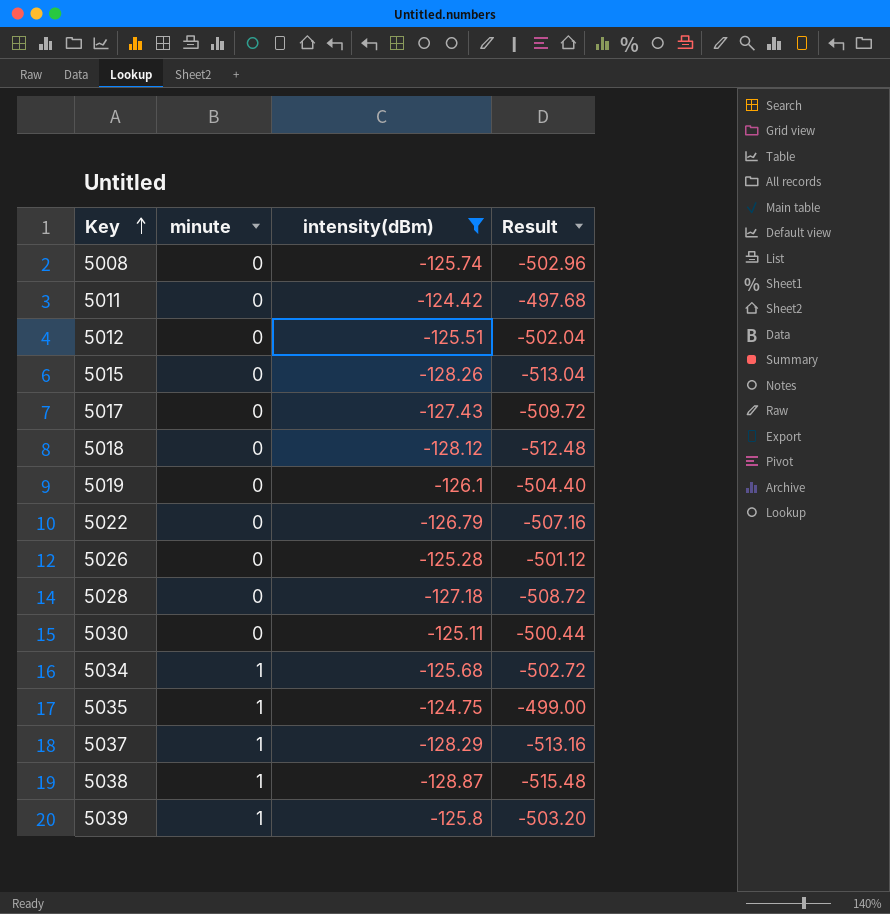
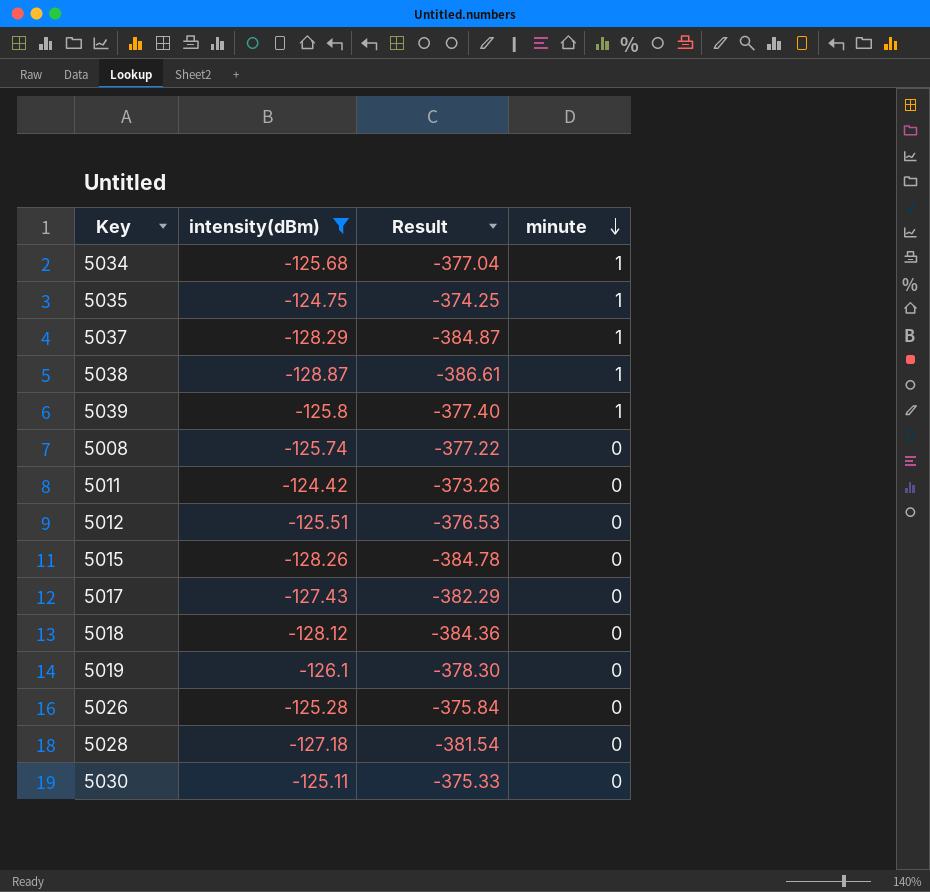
row order: Key ascending -> minute descending
column Result | formula: [intensity(dBm)] * 4 -> [intensity(dBm)] * 3
column minute | position: 2 -> 4
row 5022: 0 | -126.79 | -507.16 -> none

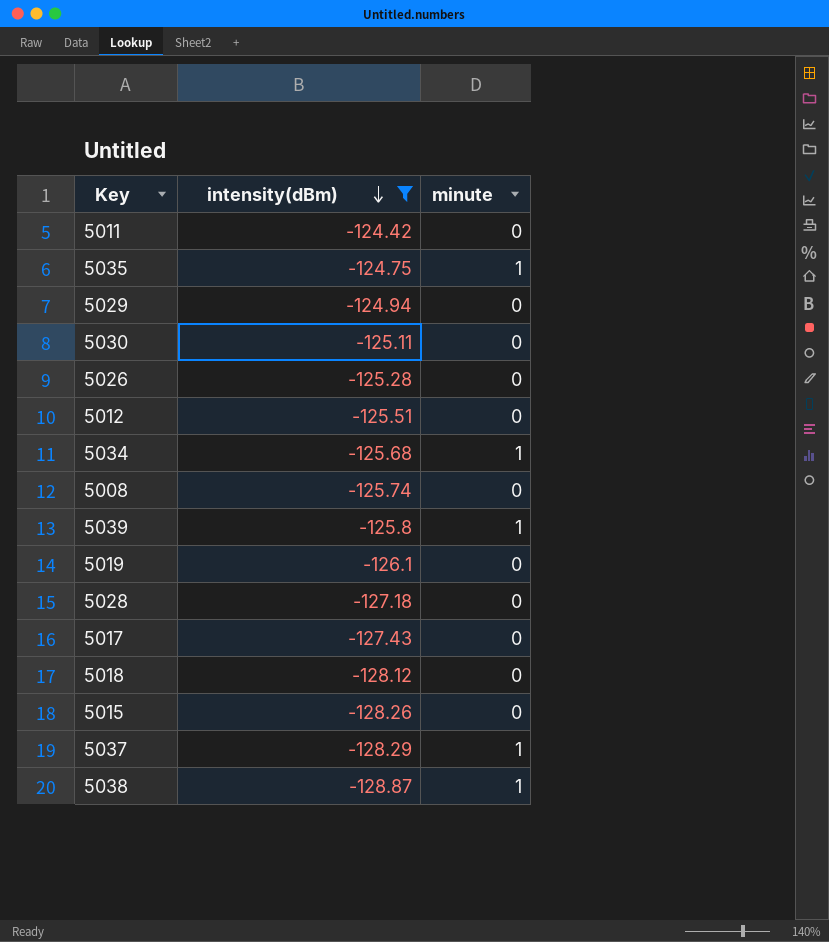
row order: minute descending -> intensity(dBm) descending
column Result | formula: [intensity(dBm)] * 3 -> none
row 5029: none -> -124.94 | 0

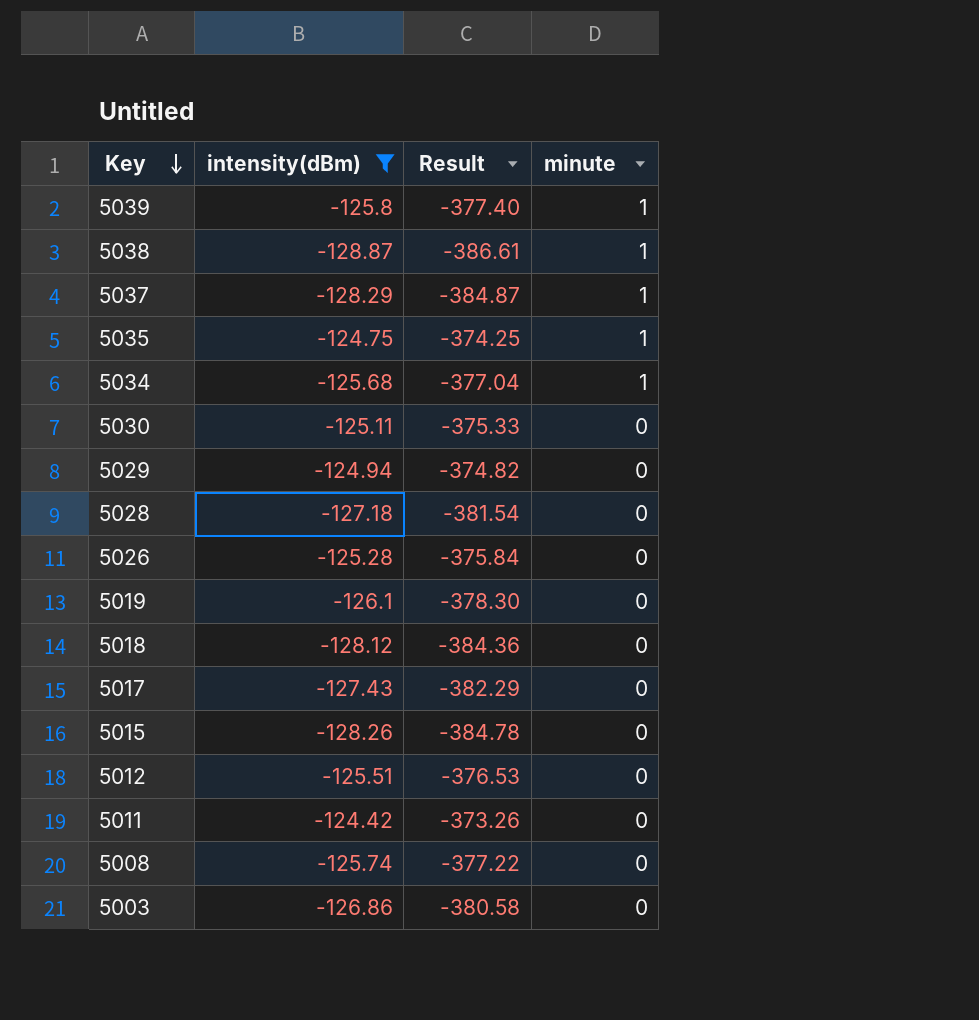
row order: intensity(dBm) descending -> Key descending
column Result | formula: none -> [intensity(dBm)] * 3
row 5003: none -> -126.86 | -380.58 | 0

